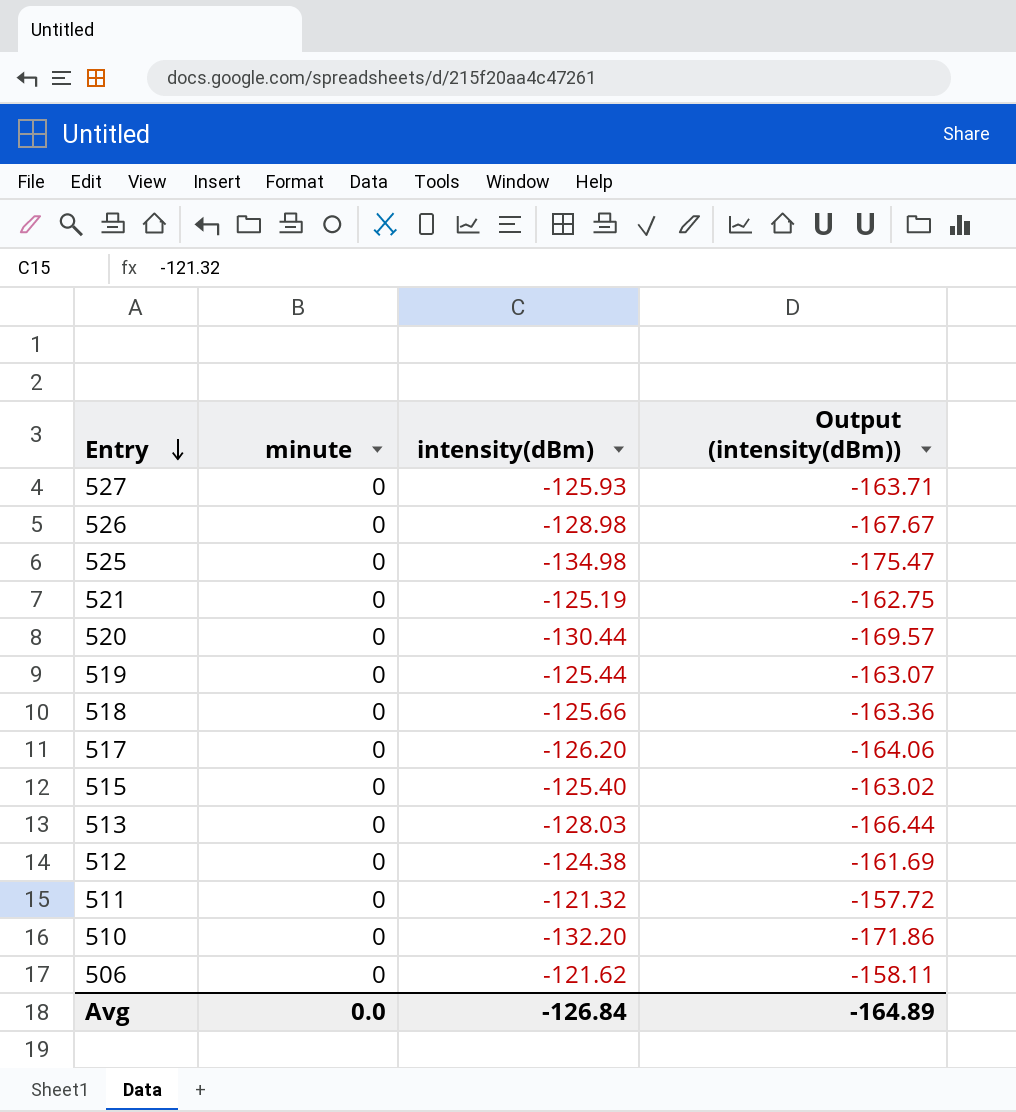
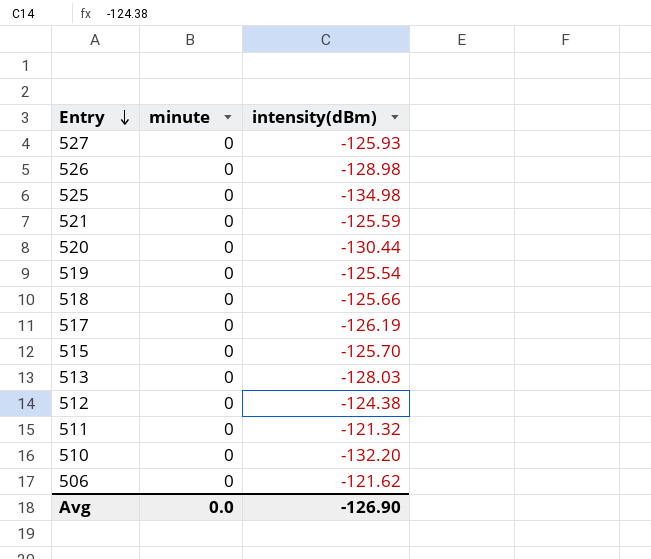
column Output (intensity(dBm)) | formula: [intensity(dBm)] * 1.3 -> none
521 | intensity(dBm): -125.19 -> -125.59
519 | intensity(dBm): -125.44 -> -125.54
517 | intensity(dBm): -126.20 -> -126.19
515 | intensity(dBm): -125.40 -> -125.70
Avg | intensity(dBm): -126.84 -> -126.90

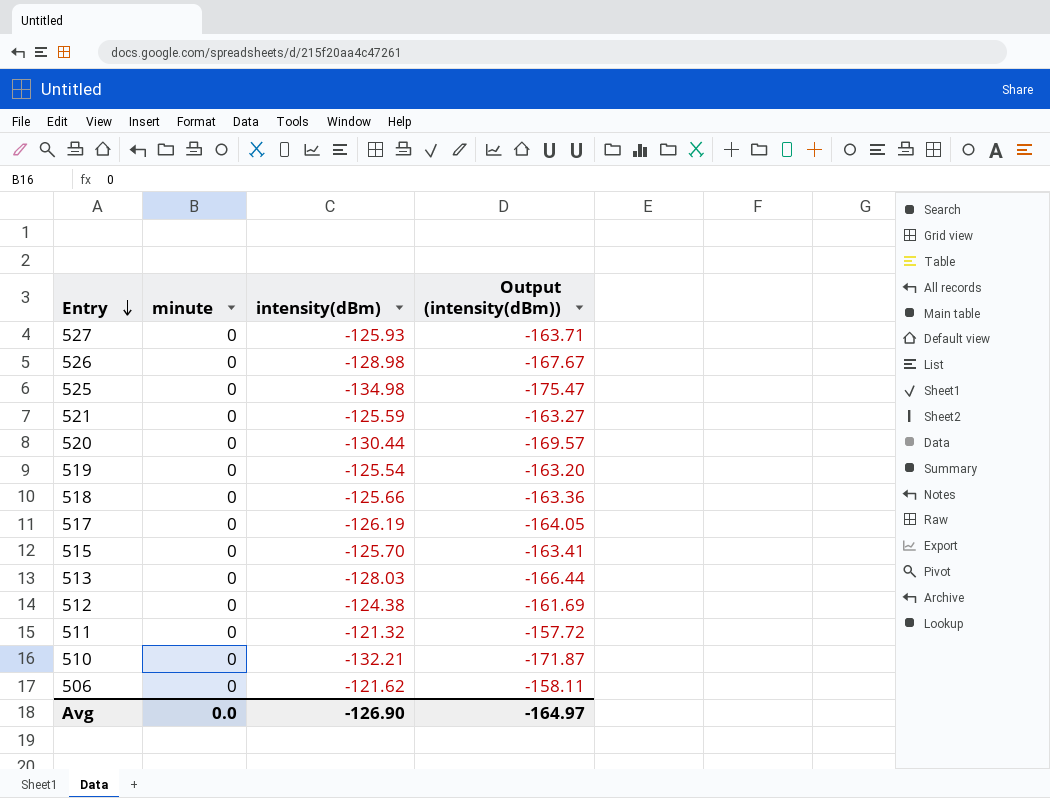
column Output (intensity(dBm)) | formula: none -> [intensity(dBm)] * 1.3
510 | intensity(dBm): -132.20 -> -132.21

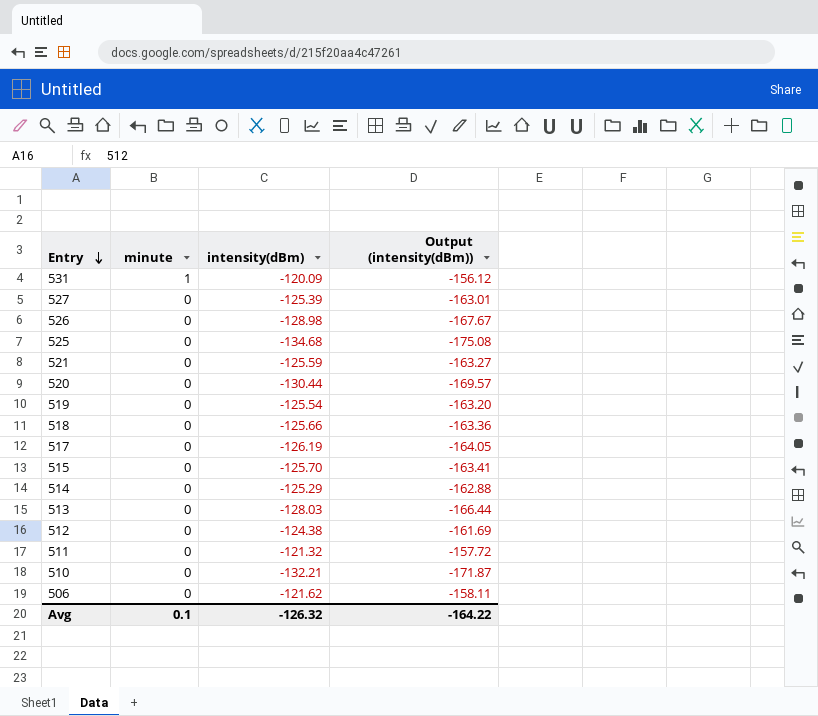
row 531: none -> 1 | -120.09 | -156.12
527 | intensity(dBm): -125.93 -> -125.39
527 | Output (intensity(dBm)): -163.71 -> -163.01
525 | intensity(dBm): -134.98 -> -134.68
525 | Output (intensity(dBm)): -175.47 -> -175.08
row 514: none -> 0 | -125.29 | -162.88
Avg | minute: 0.0 -> 0.1
Avg | intensity(dBm): -126.90 -> -126.32
Avg | Output (intensity(dBm)): -164.97 -> -164.22

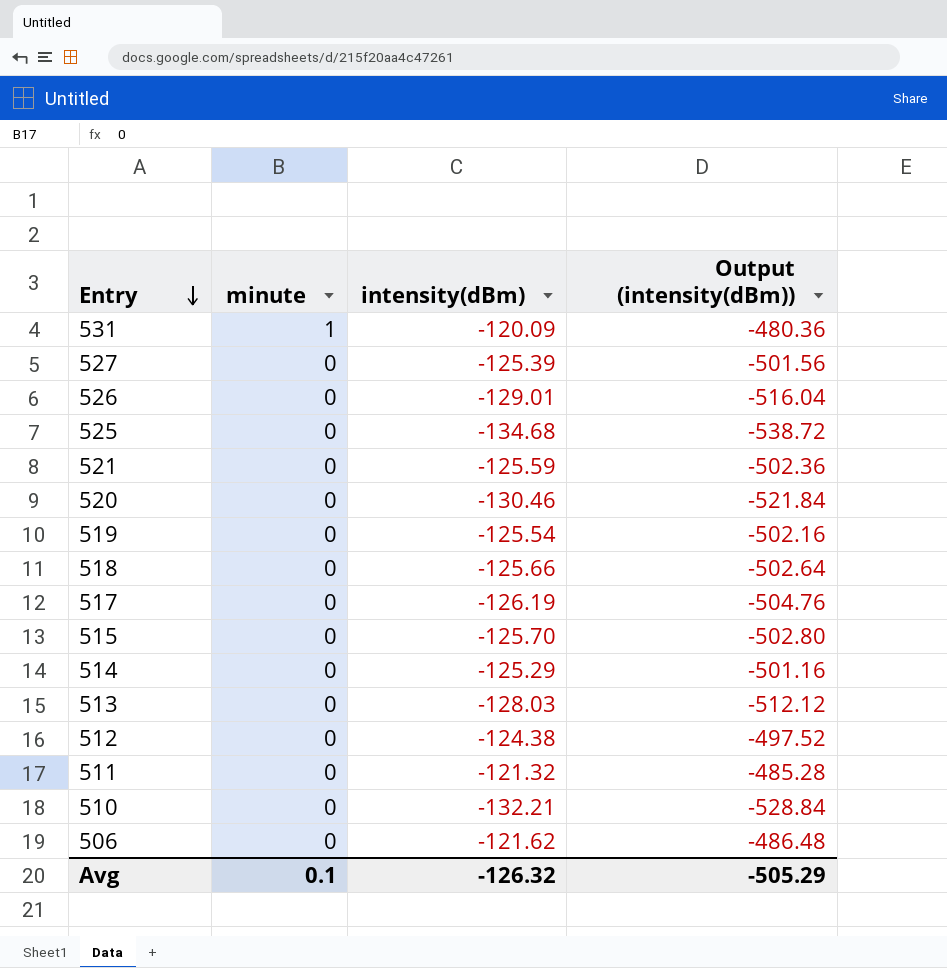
column Output (intensity(dBm)) | formula: [intensity(dBm)] * 1.3 -> [intensity(dBm)] * 4
526 | intensity(dBm): -128.98 -> -129.01
520 | intensity(dBm): -130.44 -> -130.46
Avg | Output (intensity(dBm)): -164.22 -> -505.29

